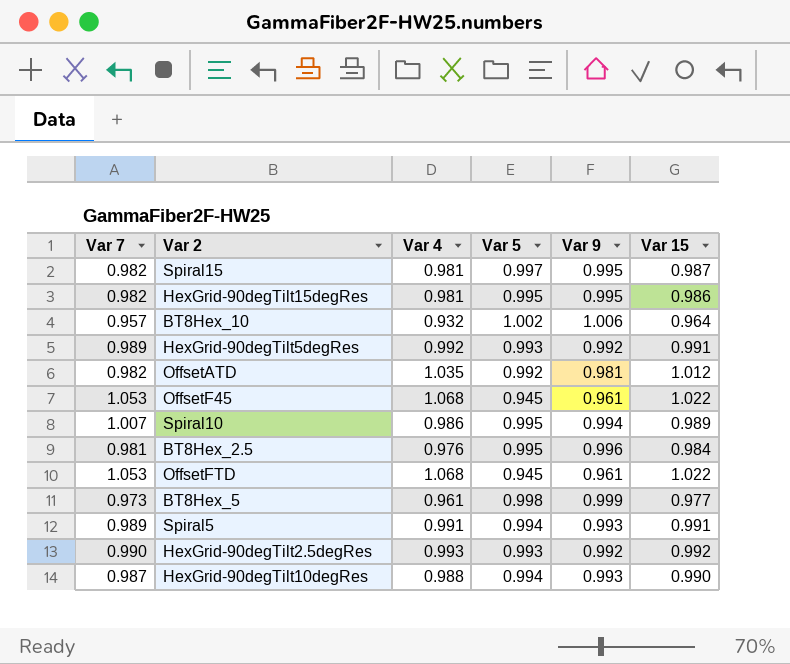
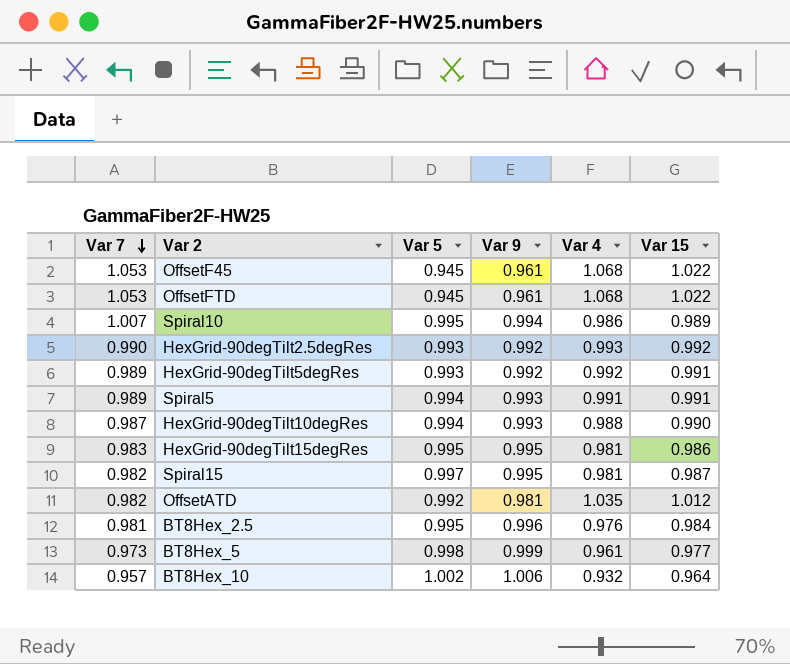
row order: none -> Var 7 descending
column Var 4 | position: 3 -> 5
HexGrid-90degTilt15degRes | Var 7: 0.982 -> 0.983

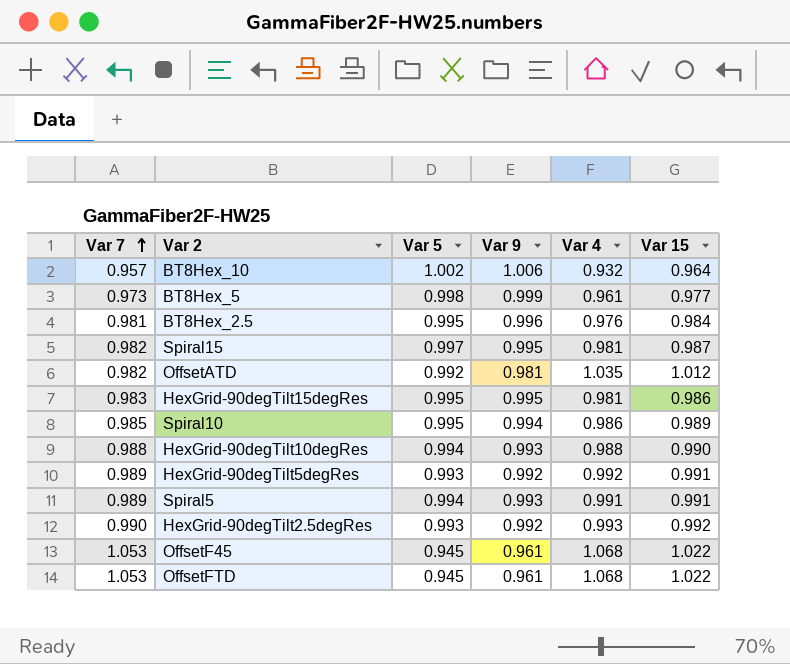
row order: Var 7 descending -> Var 7 ascending
Spiral10 | Var 7: 1.007 -> 0.985
HexGrid-90degTilt10degRes | Var 7: 0.987 -> 0.988

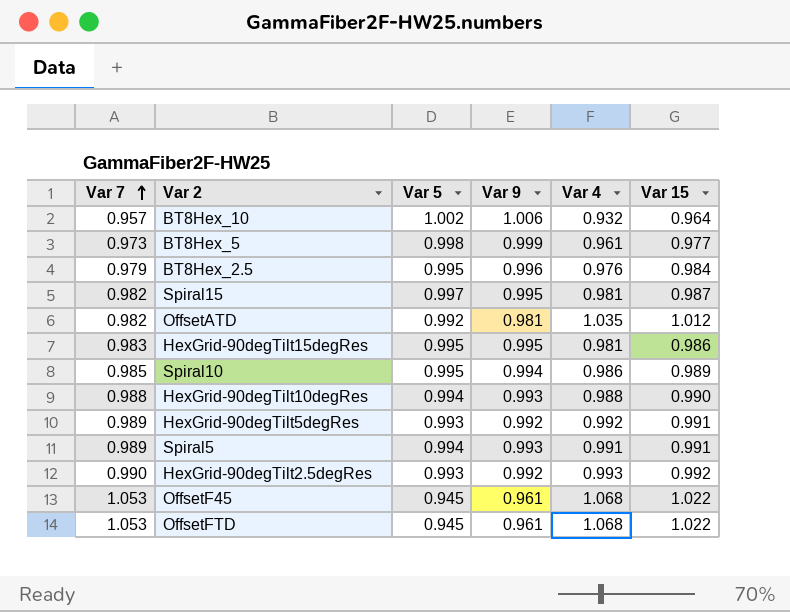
BT8Hex_2.5 | Var 7: 0.981 -> 0.979

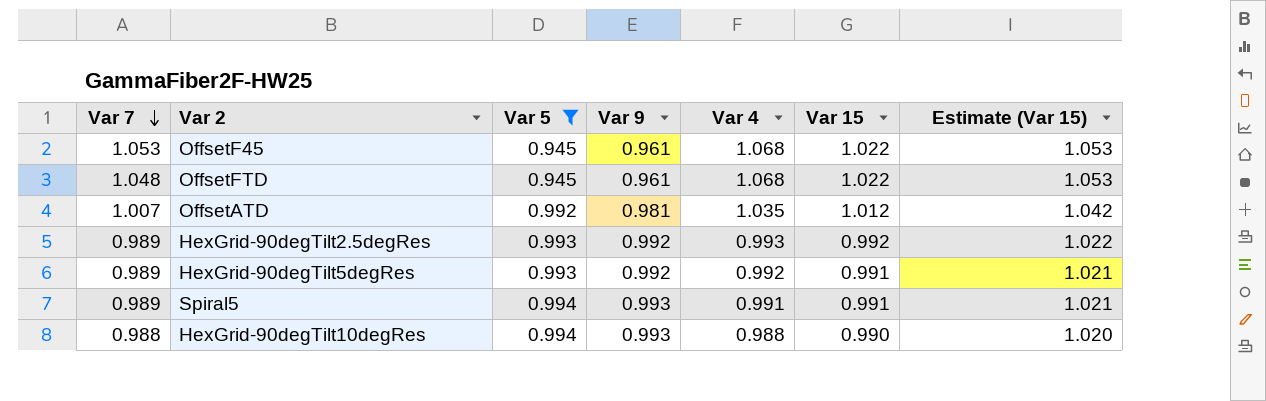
filter: none -> Var 5 <= 0.994
row order: Var 7 ascending -> Var 7 descending
column Estimate (Var 15) | formula: none -> [Var 15] * 1.03
OffsetFTD | Var 7: 1.053 -> 1.048
OffsetATD | Var 7: 0.982 -> 1.007
HexGrid-90degTilt2.5degRes | Var 7: 0.990 -> 0.989

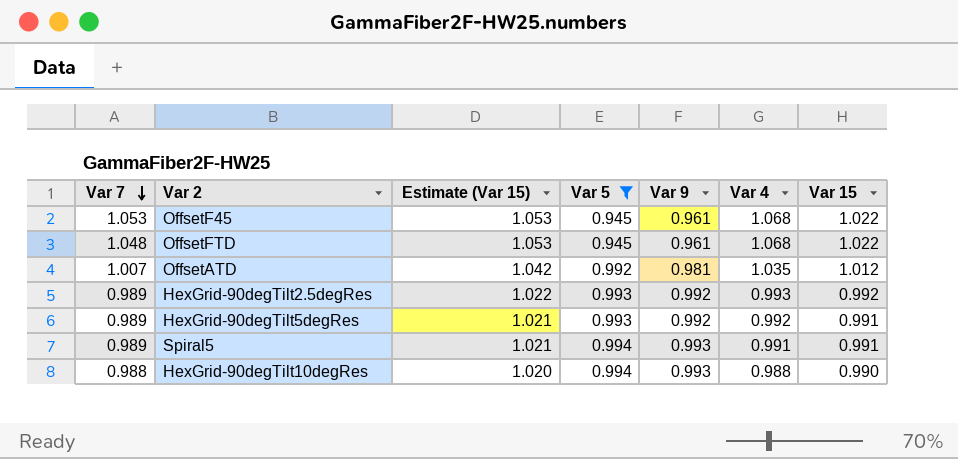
column Estimate (Var 15) | position: 7 -> 3

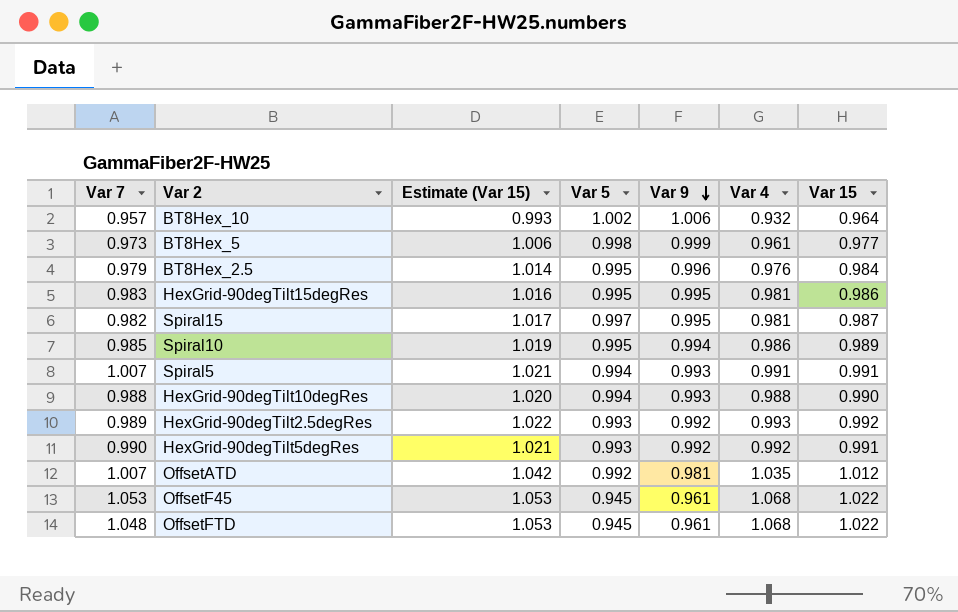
filter: Var 5 <= 0.994 -> none
row order: Var 7 descending -> Var 9 descending
Spiral5 | Var 7: 0.989 -> 1.007
HexGrid-90degTilt5degRes | Var 7: 0.989 -> 0.990

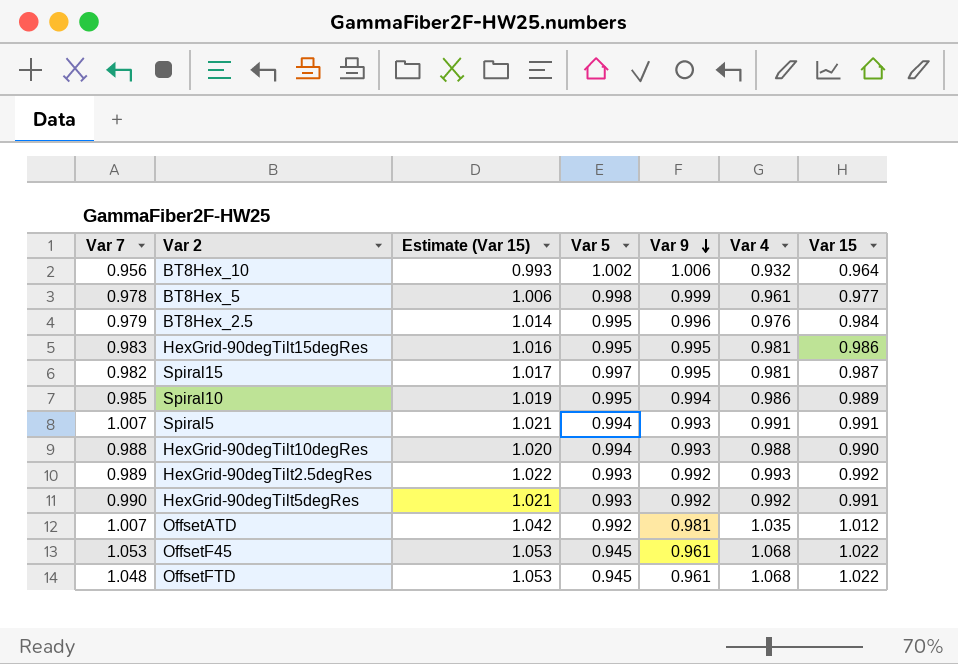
BT8Hex_10 | Var 7: 0.957 -> 0.956
BT8Hex_5 | Var 7: 0.973 -> 0.978

